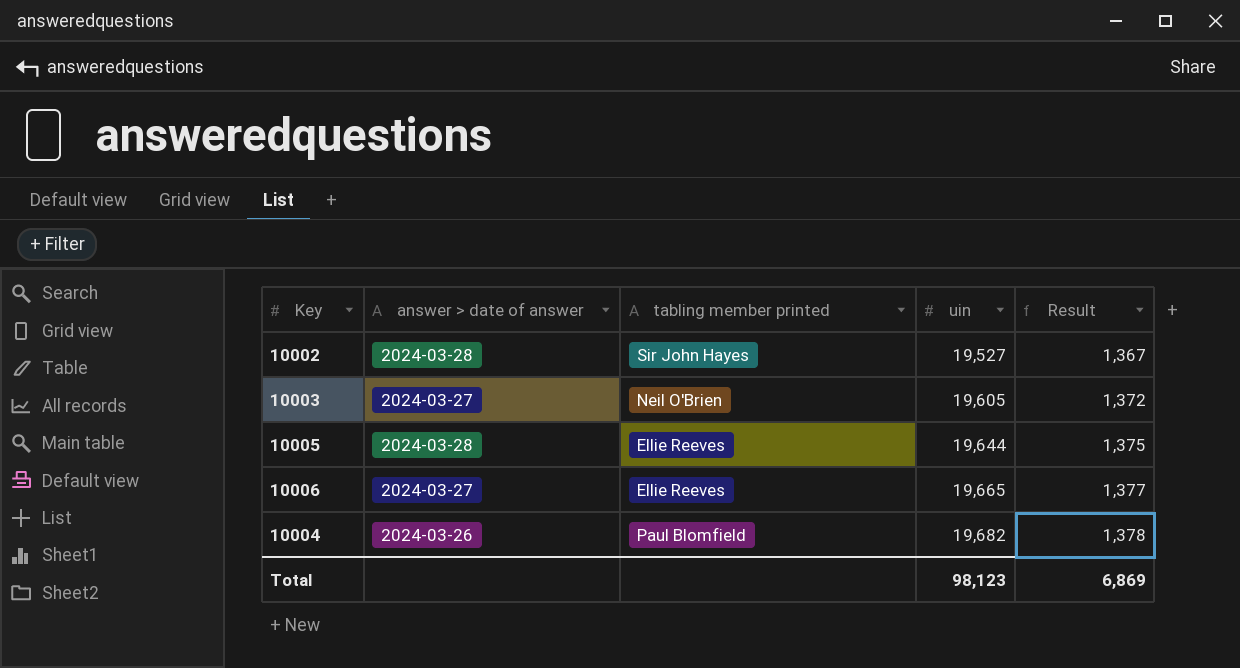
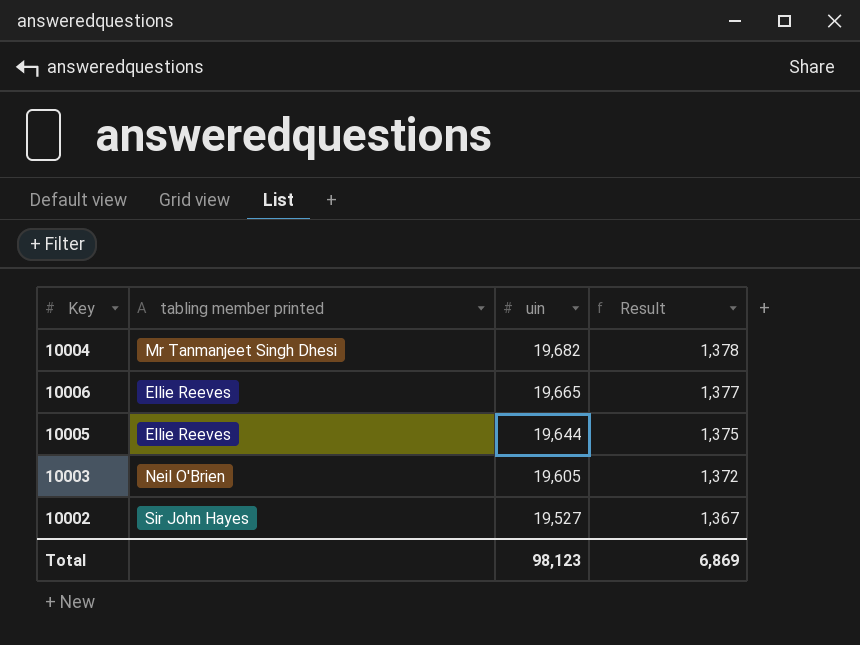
row order: uin ascending -> uin descending
column answer > date of answer | position: 2 -> none
10004 | tabling member printed: Paul Blomfield -> Mr Tanmanjeet Singh Dhesi

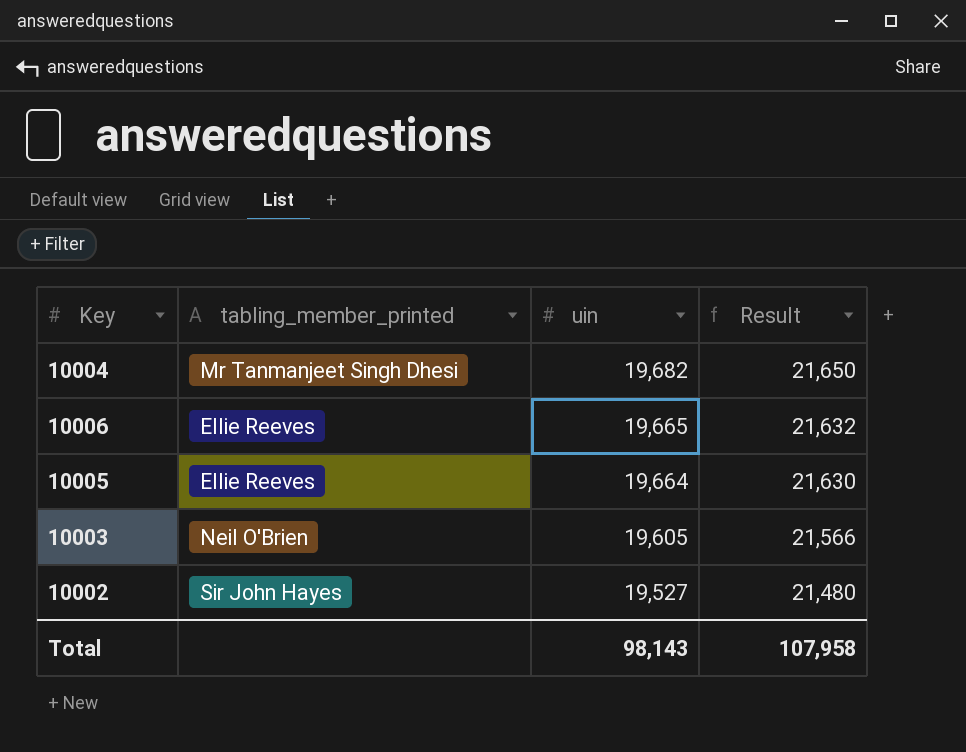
column name: tabling member printed -> tabling_member_printed
column Result | formula: [uin] * 0.07 -> [uin] * 1.1
10005 | uin: 19,644 -> 19,664
Total | uin: 98,123 -> 98,143
Total | Result: 6,869 -> 107,958

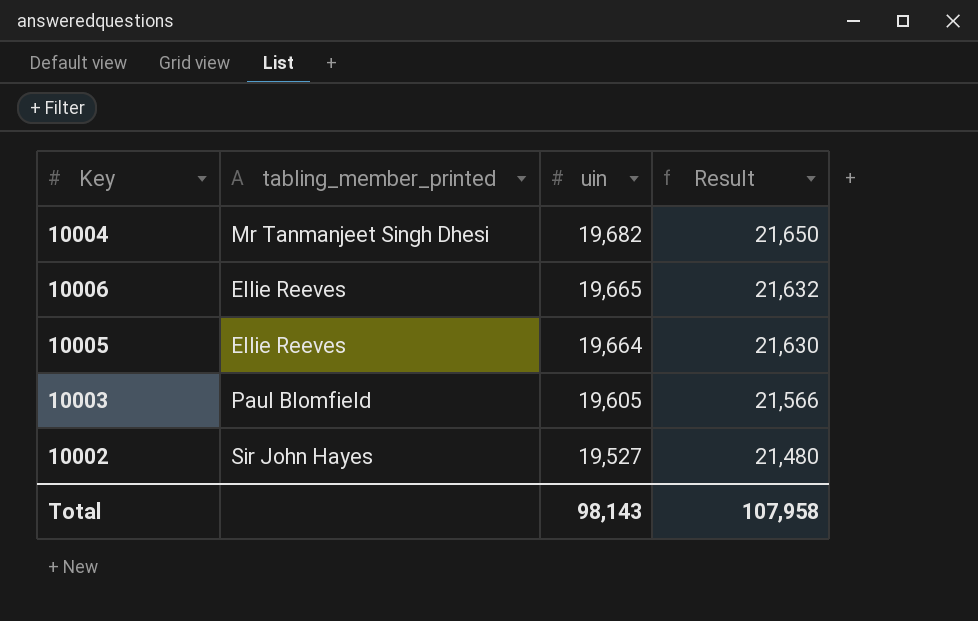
10003 | tabling_member_printed: Neil O'Brien -> Paul Blomfield

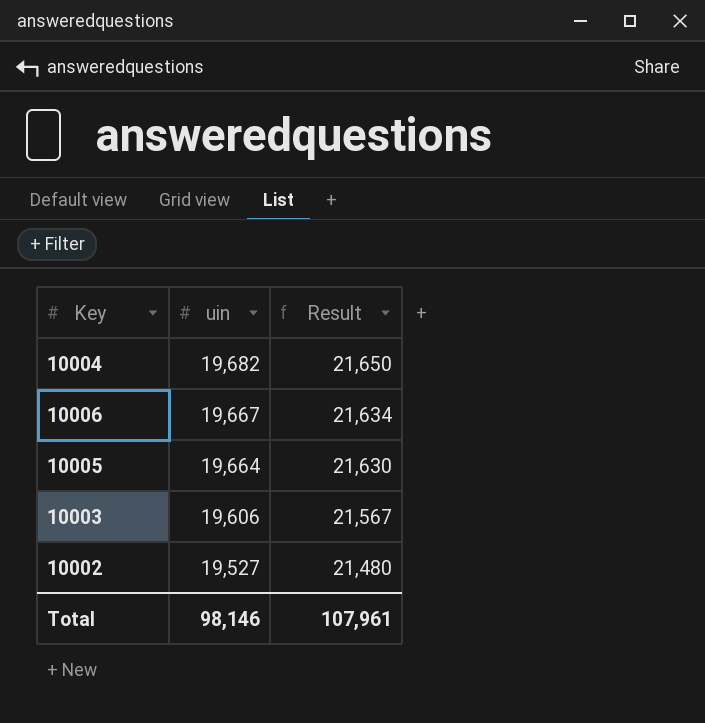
column tabling_member_printed | position: 2 -> none
10006 | uin: 19,665 -> 19,667
10006 | Result: 21,632 -> 21,634
10003 | uin: 19,605 -> 19,606
10003 | Result: 21,566 -> 21,567
Total | uin: 98,143 -> 98,146
Total | Result: 107,958 -> 107,961

